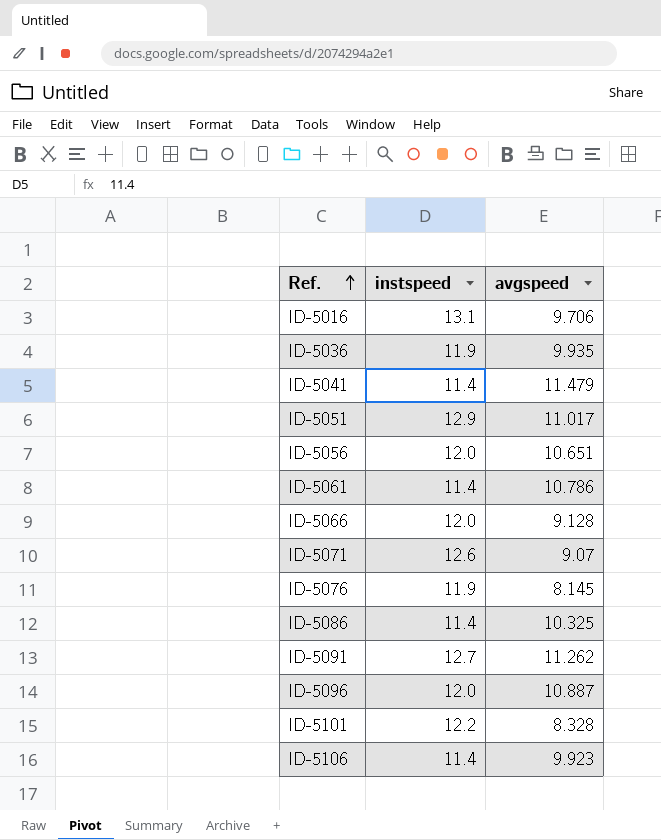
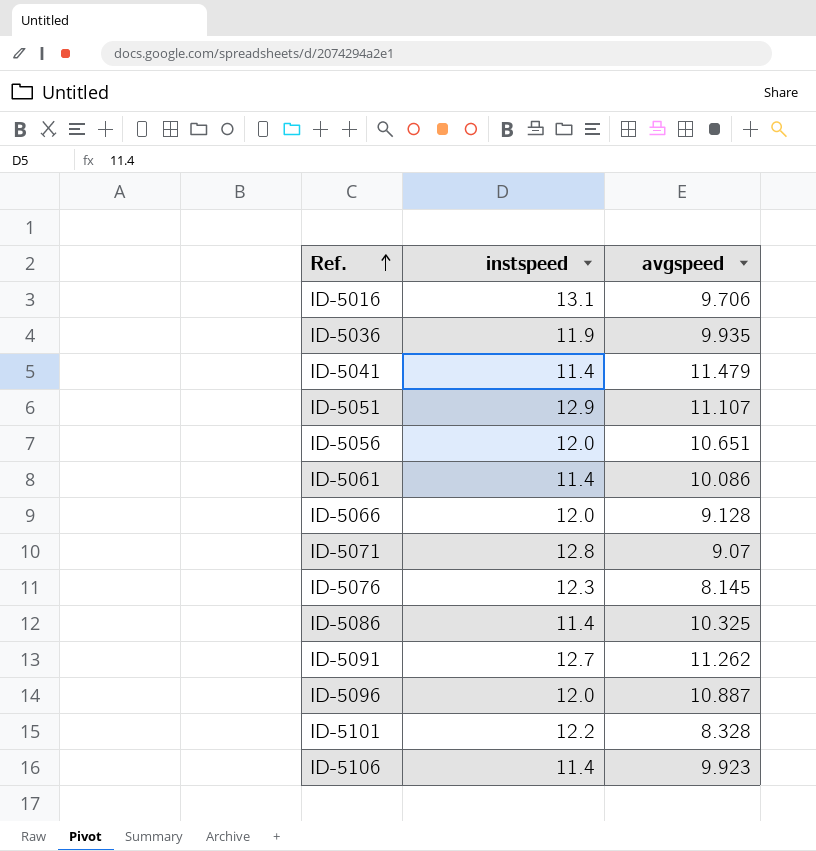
ID-5051 | avgspeed: 11.017 -> 11.107
ID-5061 | avgspeed: 10.786 -> 10.086
ID-5071 | instspeed: 12.6 -> 12.8
ID-5076 | instspeed: 11.9 -> 12.3

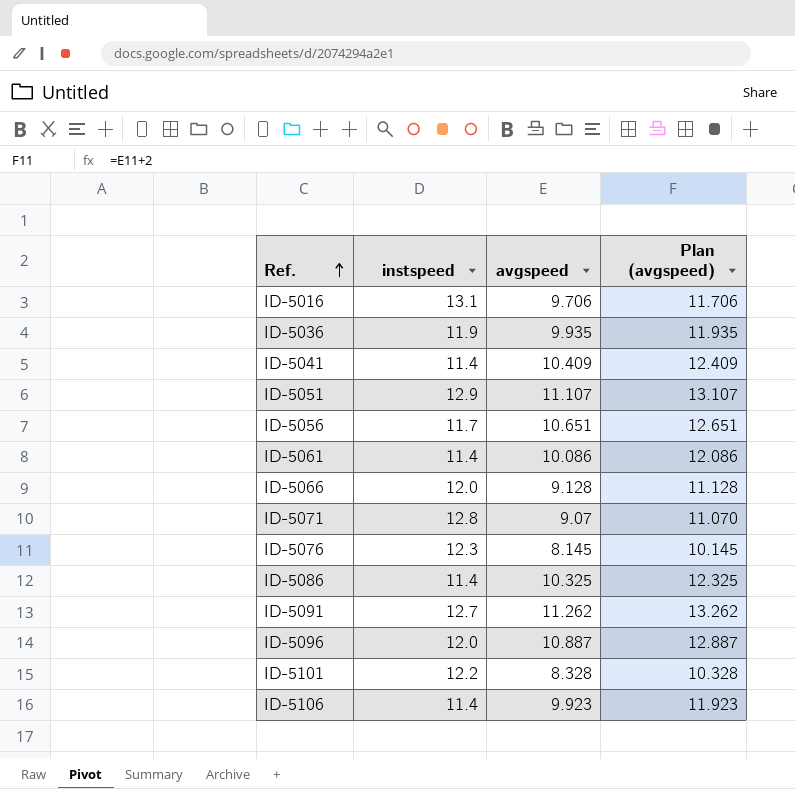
column Plan (avgspeed) | formula: none -> [avgspeed] + 2
ID-5041 | avgspeed: 11.479 -> 10.409
ID-5056 | instspeed: 12.0 -> 11.7

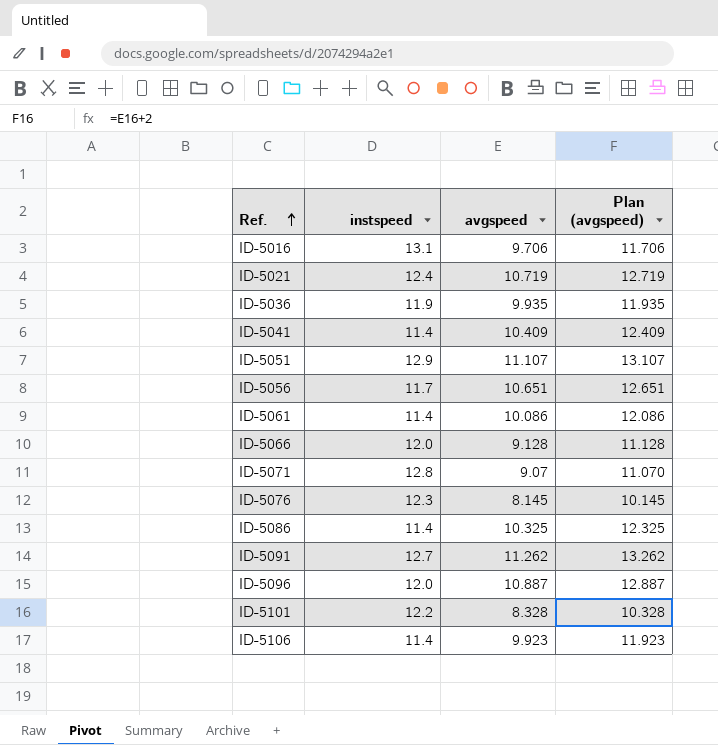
row ID-5021: none -> 12.4 | 10.719 | 12.719

